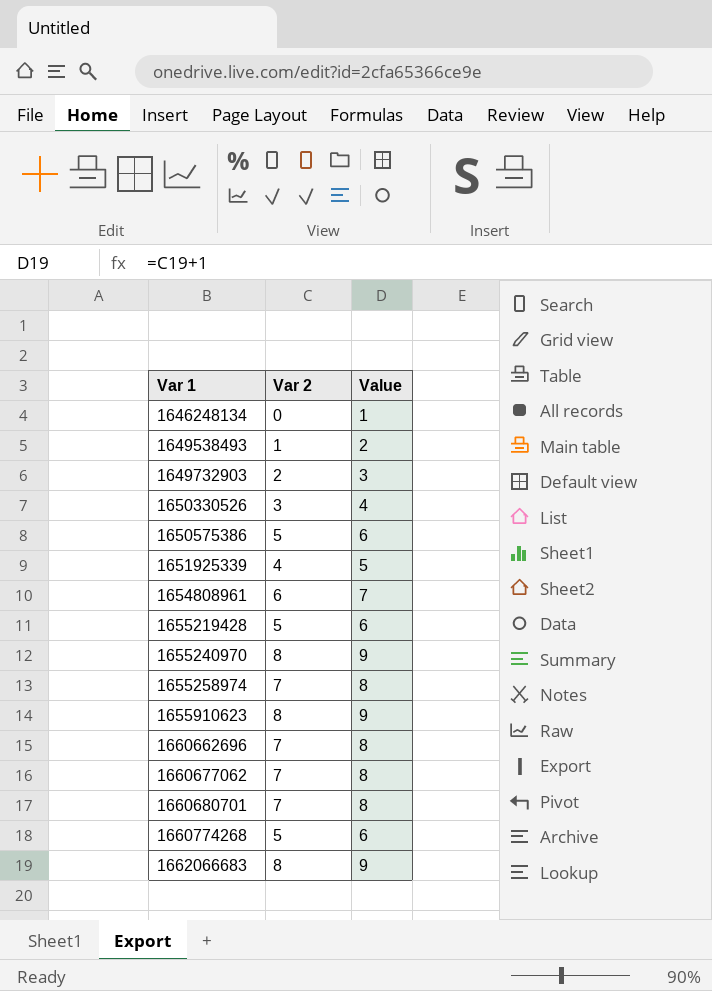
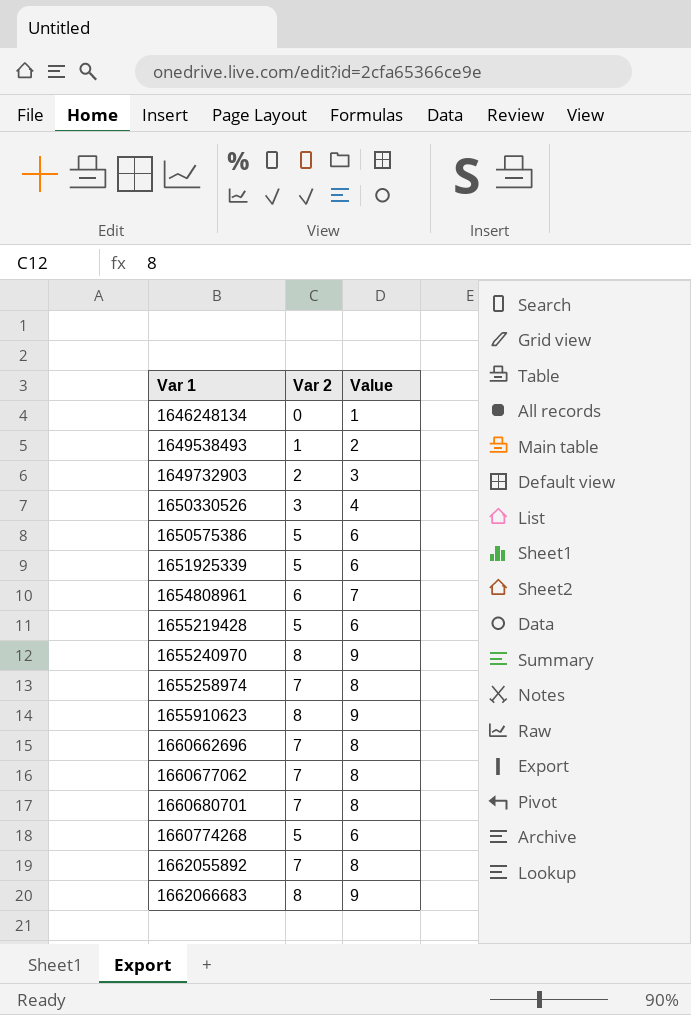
1651925339 | Var 2: 4 -> 5
1651925339 | Value: 5 -> 6
row 1662055892: none -> 7 | 8

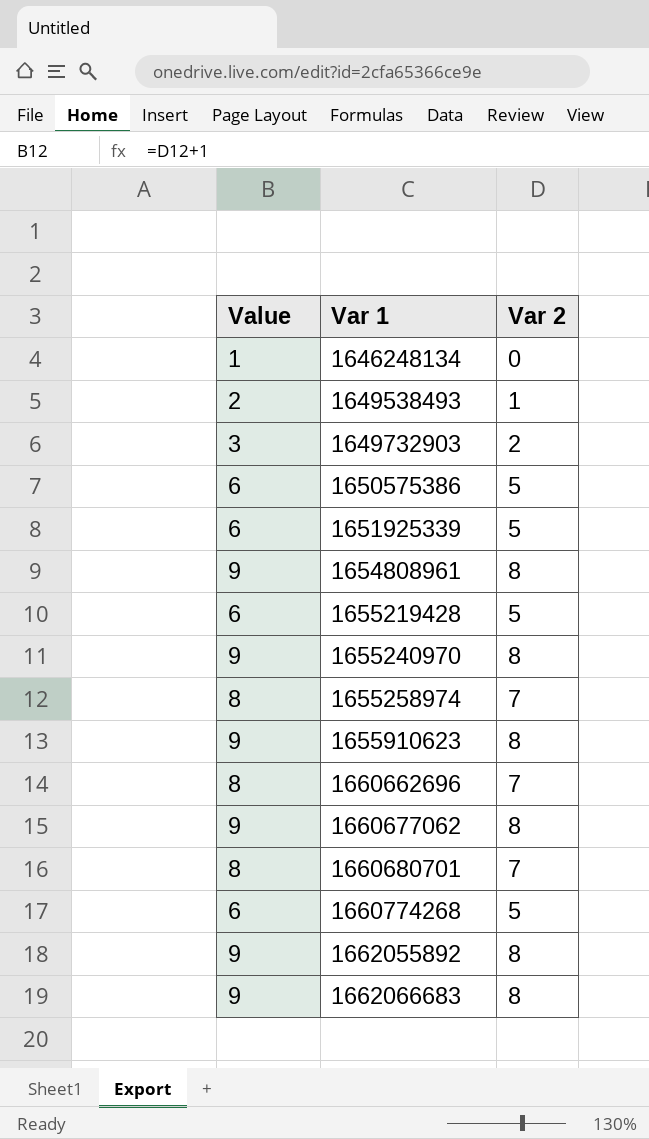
column Value | position: 3 -> 1
row 1650330526: 3 | 4 -> none
1654808961 | Value: 7 -> 9
1654808961 | Var 2: 6 -> 8
1660677062 | Value: 8 -> 9
1660677062 | Var 2: 7 -> 8
1662055892 | Value: 8 -> 9
1662055892 | Var 2: 7 -> 8

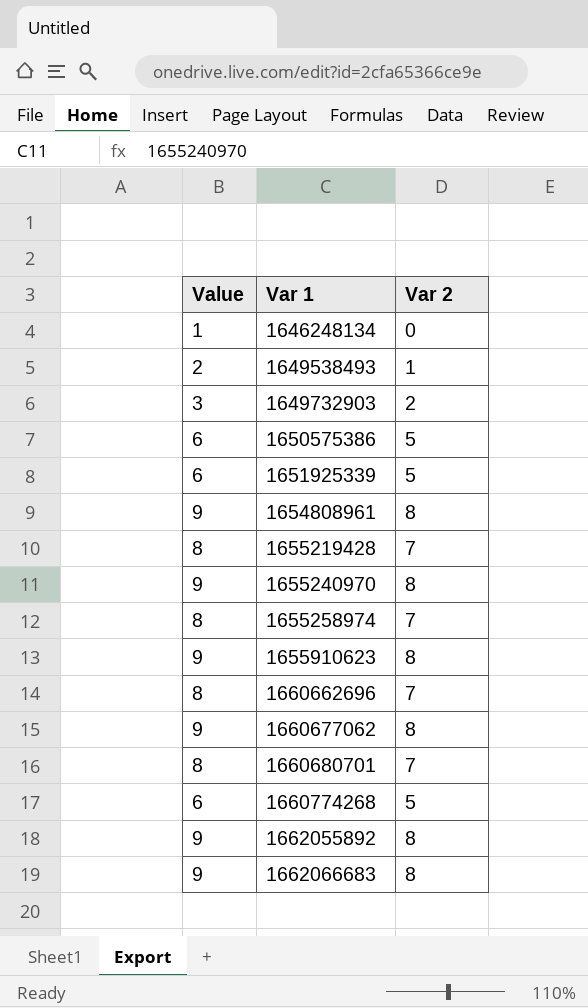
1655219428 | Value: 6 -> 8
1655219428 | Var 2: 5 -> 7

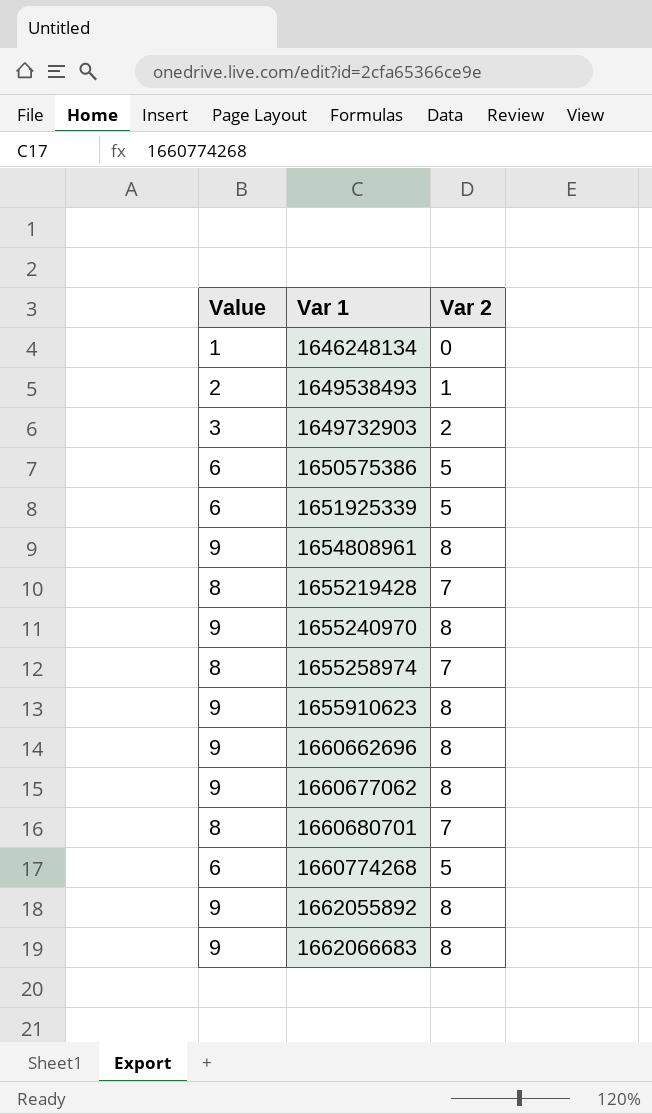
1660662696 | Value: 8 -> 9
1660662696 | Var 2: 7 -> 8

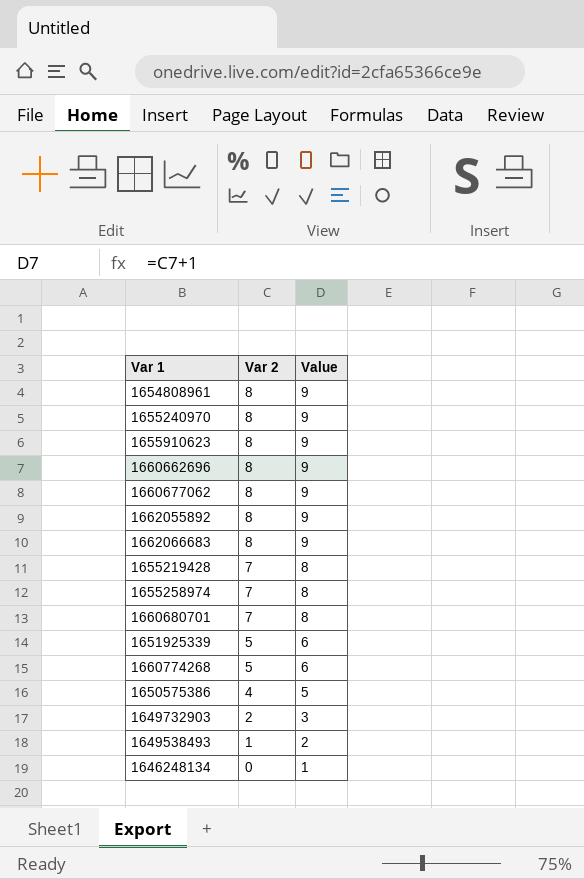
row order: Var 1 ascending -> Var 2 descending
column Value | position: 1 -> 3
1650575386 | Var 2: 5 -> 4
1650575386 | Value: 6 -> 5

